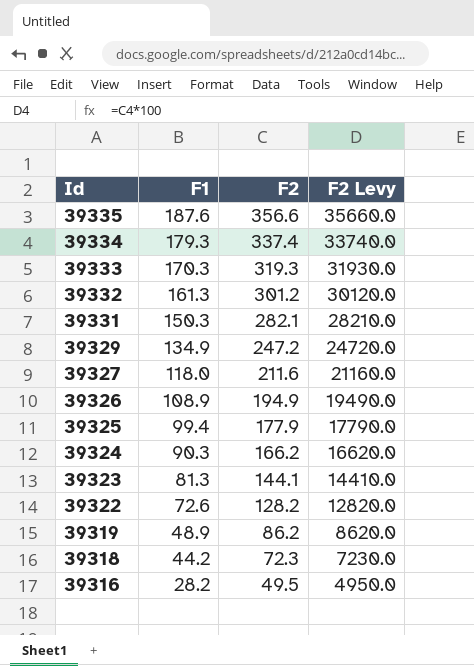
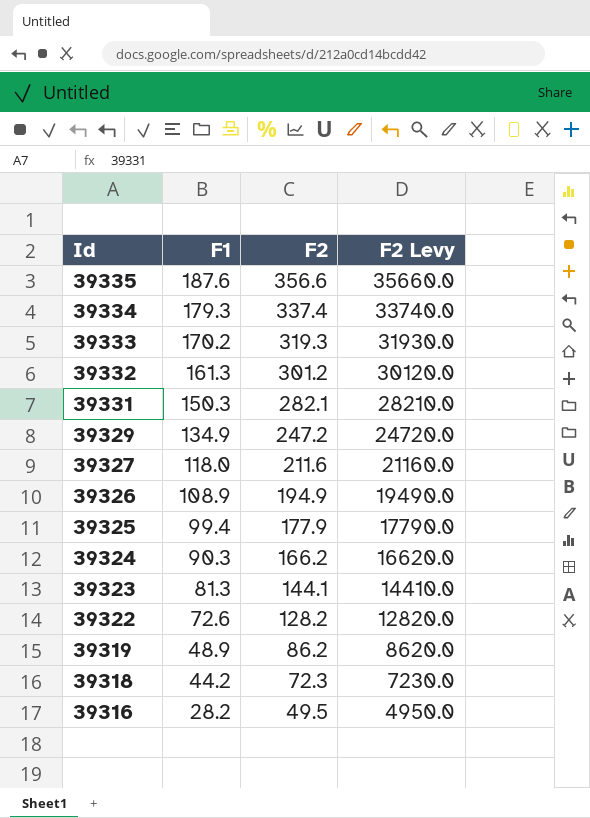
39333 | F1: 170.3 -> 170.2

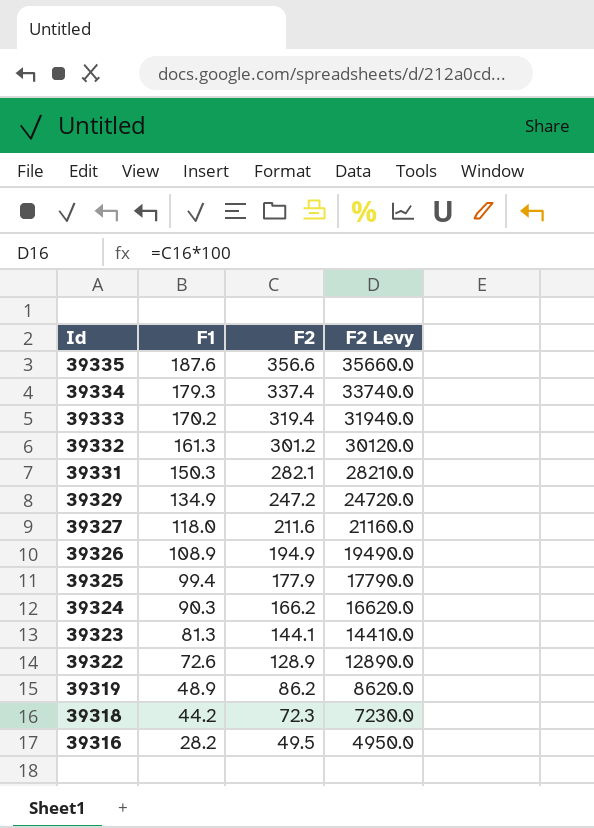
39333 | F2: 319.3 -> 319.4
39333 | F2 Levy: 31930.0 -> 31940.0
39322 | F2: 128.2 -> 128.9
39322 | F2 Levy: 12820.0 -> 12890.0

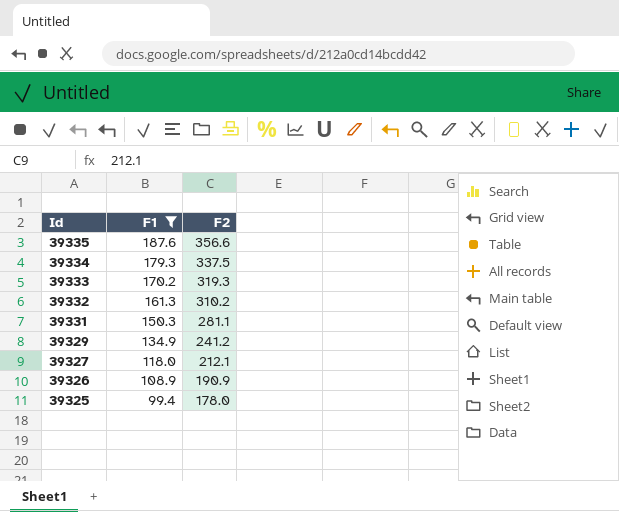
filter: none -> F1 >= 99.4
column F2 Levy | formula: [F2] * 100 -> none
39334 | F2: 337.4 -> 337.5
39333 | F2: 319.4 -> 319.3
39332 | F2: 301.2 -> 310.2
39331 | F2: 282.1 -> 281.1
39329 | F2: 247.2 -> 241.2
39327 | F2: 211.6 -> 212.1
39326 | F2: 194.9 -> 190.9
39325 | F2: 177.9 -> 178.0

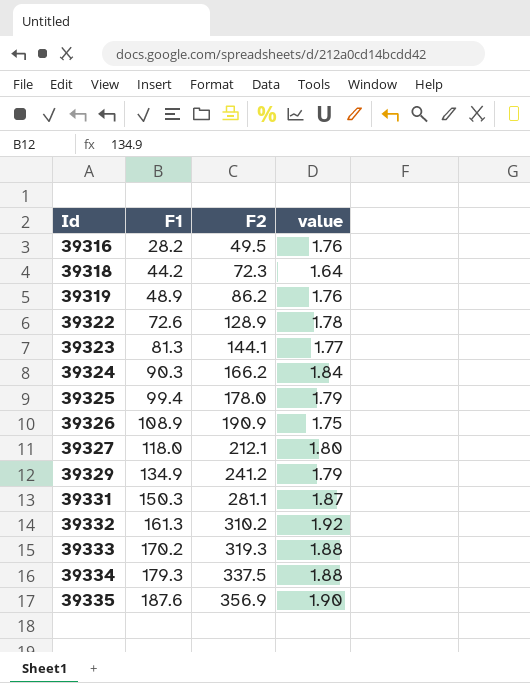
filter: F1 >= 99.4 -> none
row order: Id descending -> Id ascending
column value | formula: none -> [F2] / [F1]
39335 | F2: 356.6 -> 356.9

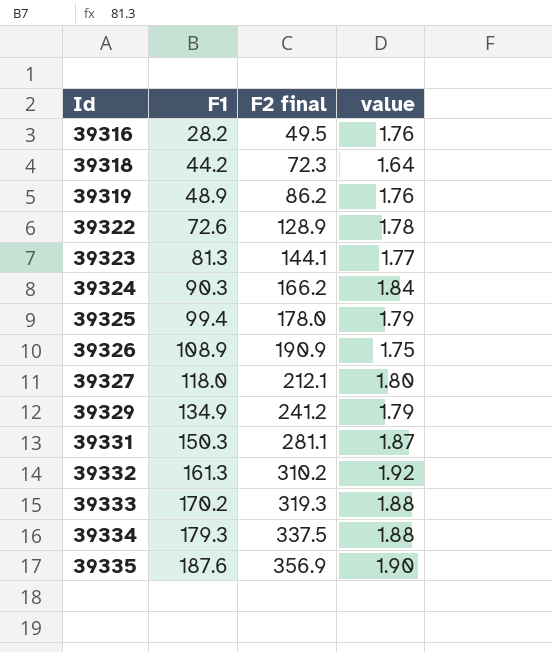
column name: F2 -> F2 final

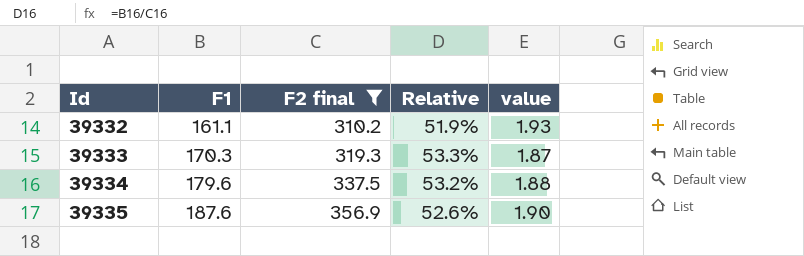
filter: none -> F2 final >= 310.2
column Relative | formula: none -> [F1] / [F2 final]
39332 | F1: 161.3 -> 161.1
39332 | value: 1.92 -> 1.93
39333 | F1: 170.2 -> 170.3
39333 | value: 1.88 -> 1.87
39334 | F1: 179.3 -> 179.6

